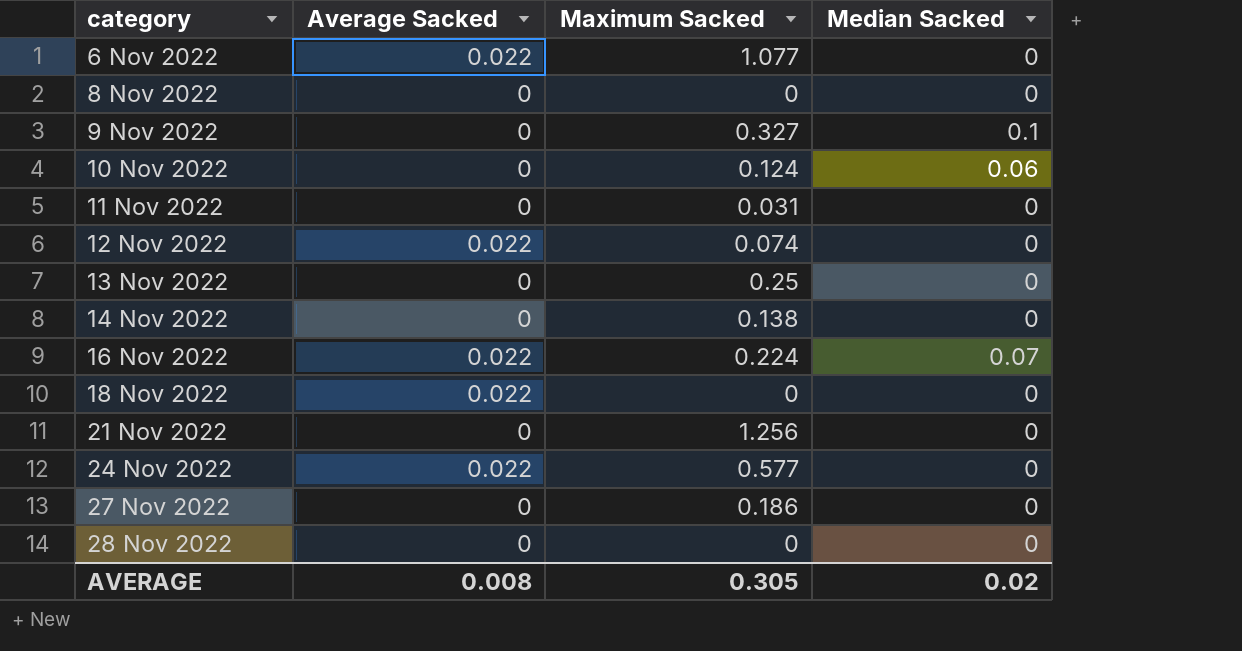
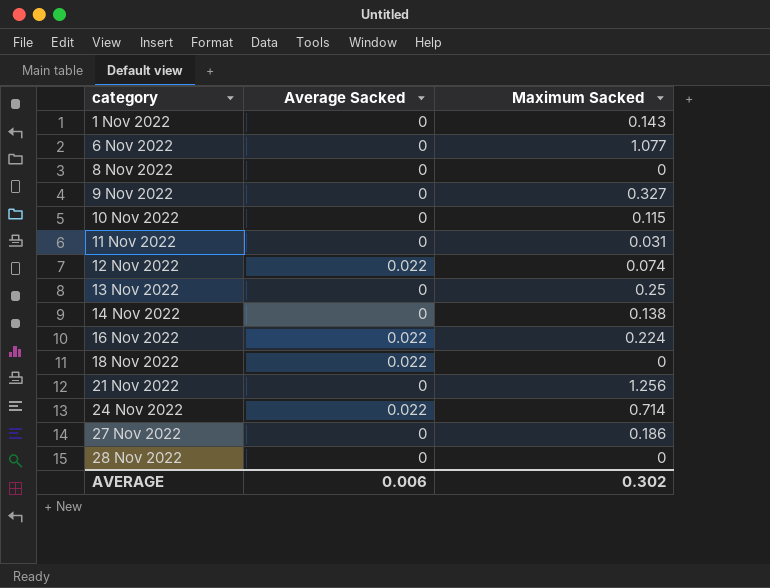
column Median Sacked | position: 4 -> none
row 1 Nov 2022: none -> 0 | 0.143
6 Nov 2022 | Average Sacked: 0.022 -> 0
10 Nov 2022 | Maximum Sacked: 0.124 -> 0.115
24 Nov 2022 | Maximum Sacked: 0.577 -> 0.714
AVERAGE | Average Sacked: 0.008 -> 0.006
AVERAGE | Maximum Sacked: 0.305 -> 0.302

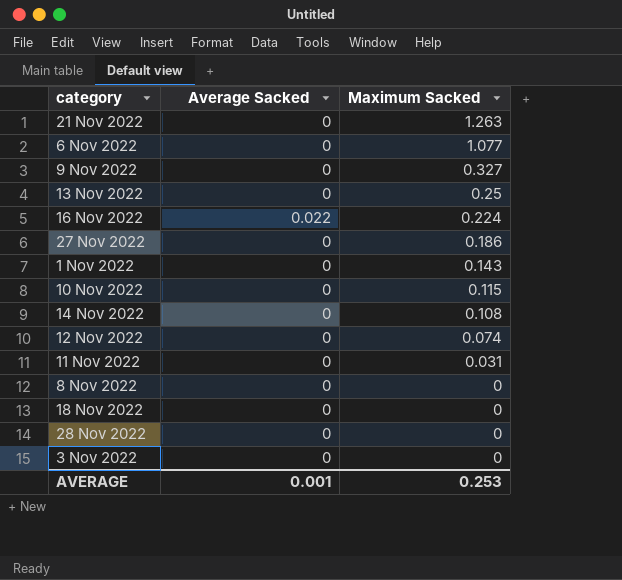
row order: category ascending -> Maximum Sacked descending
row 24 Nov 2022: 0.022 | 0.714 -> none
21 Nov 2022 | Maximum Sacked: 1.256 -> 1.263
14 Nov 2022 | Maximum Sacked: 0.138 -> 0.108
12 Nov 2022 | Average Sacked: 0.022 -> 0
18 Nov 2022 | Average Sacked: 0.022 -> 0
row 3 Nov 2022: none -> 0 | 0
AVERAGE | Average Sacked: 0.006 -> 0.001
AVERAGE | Maximum Sacked: 0.302 -> 0.253

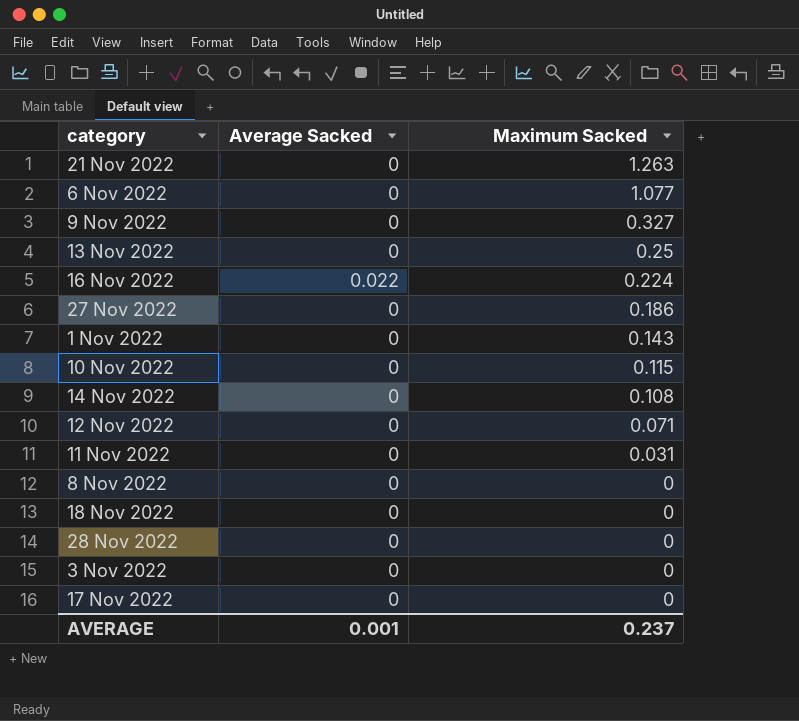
12 Nov 2022 | Maximum Sacked: 0.074 -> 0.071
row 17 Nov 2022: none -> 0 | 0
AVERAGE | Maximum Sacked: 0.253 -> 0.237

